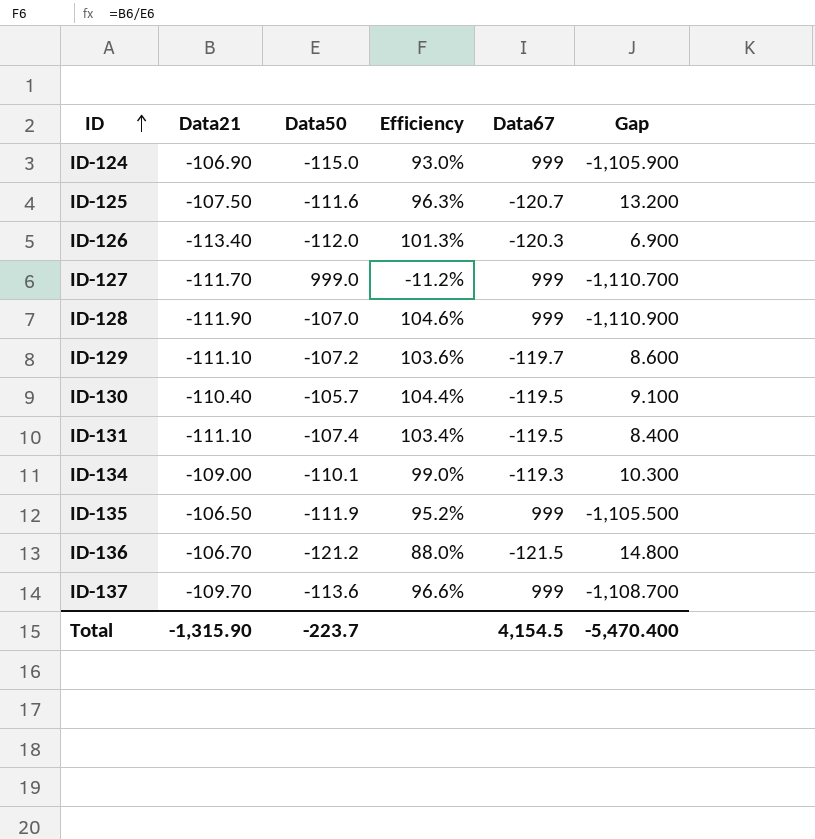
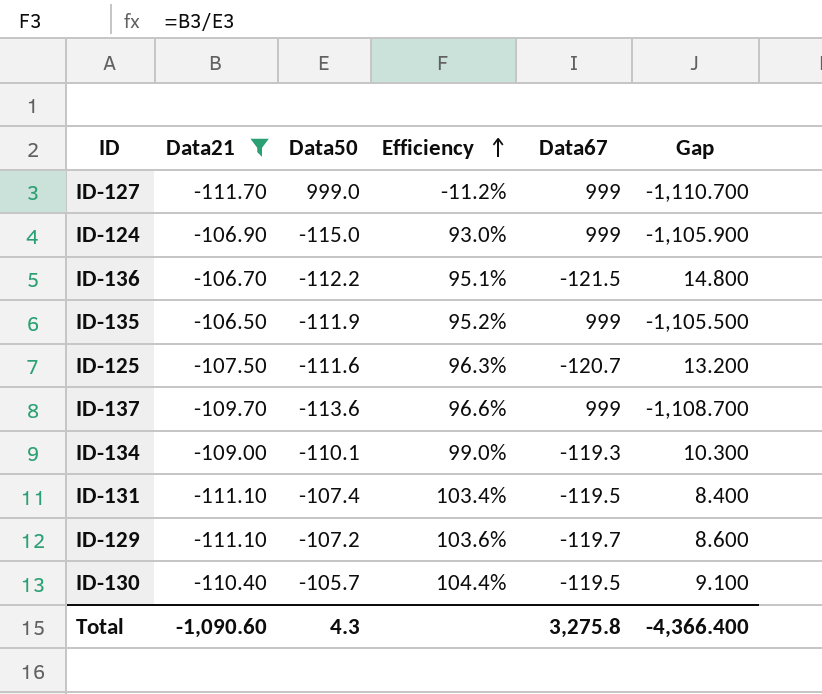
filter: none -> Data21 >= -111.70
row order: ID ascending -> Efficiency ascending
ID-136 | Data50: -121.2 -> -112.2
ID-136 | Efficiency: 88.0% -> 95.1%
Total | Data21: -1,315.90 -> -1,090.60
Total | Data50: -223.7 -> 4.3
Total | Data67: 4,154.5 -> 3,275.8
Total | Gap: -5,470.400 -> -4,366.400

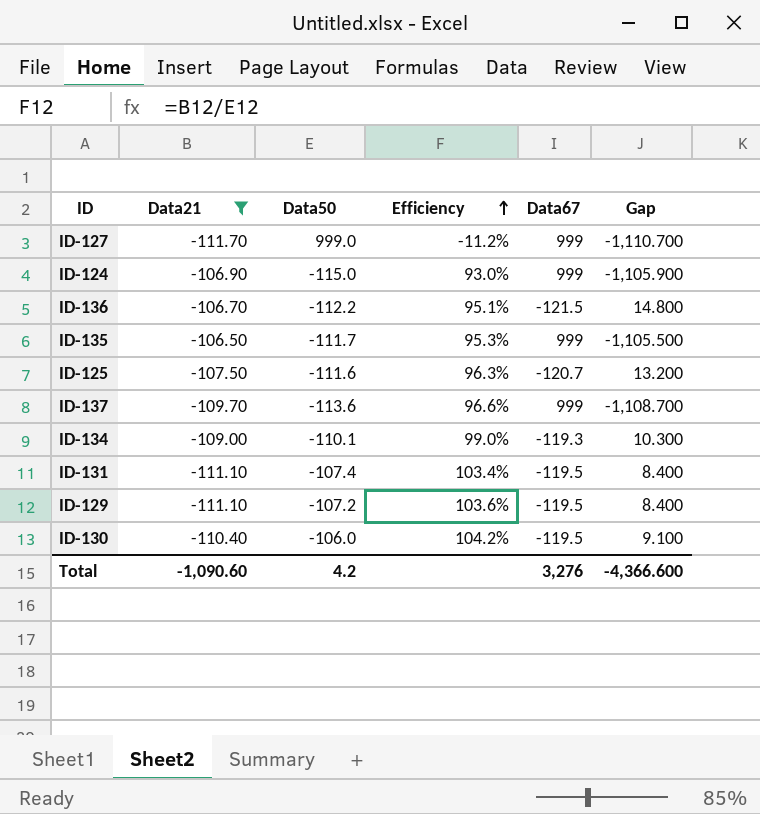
ID-135 | Data50: -111.9 -> -111.7
ID-135 | Efficiency: 95.2% -> 95.3%
ID-129 | Data67: -119.7 -> -119.5
ID-129 | Gap: 8.600 -> 8.400
ID-130 | Data50: -105.7 -> -106.0
ID-130 | Efficiency: 104.4% -> 104.2%
Total | Data50: 4.3 -> 4.2
Total | Data67: 3,275.8 -> 3,276
Total | Gap: -4,366.400 -> -4,366.600

